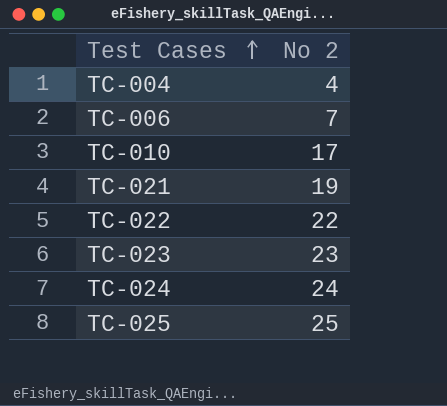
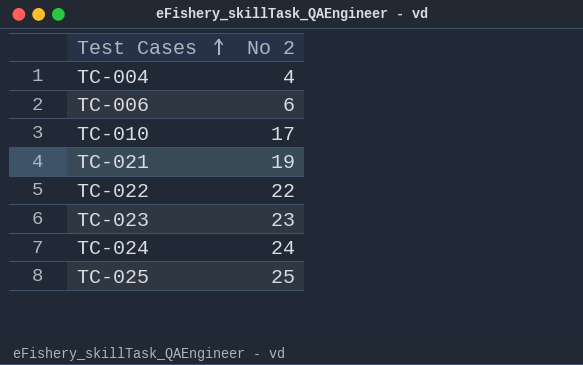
TC-006 | No 2: 7 -> 6

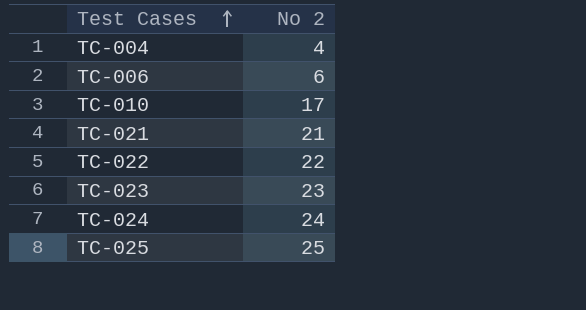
TC-021 | No 2: 19 -> 21

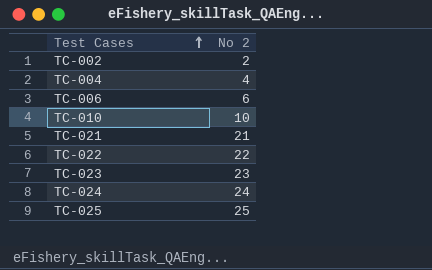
row TC-002: none -> 2
TC-010 | No 2: 17 -> 10

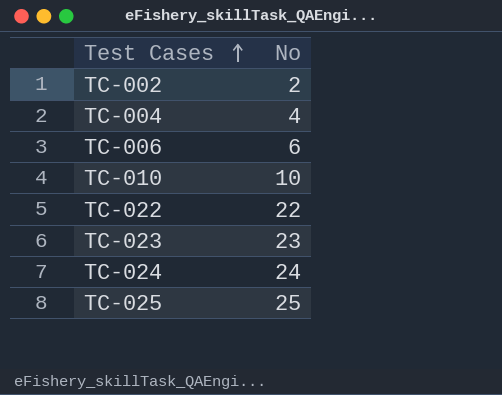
column name: No 2 -> No
row TC-021: 21 -> none

